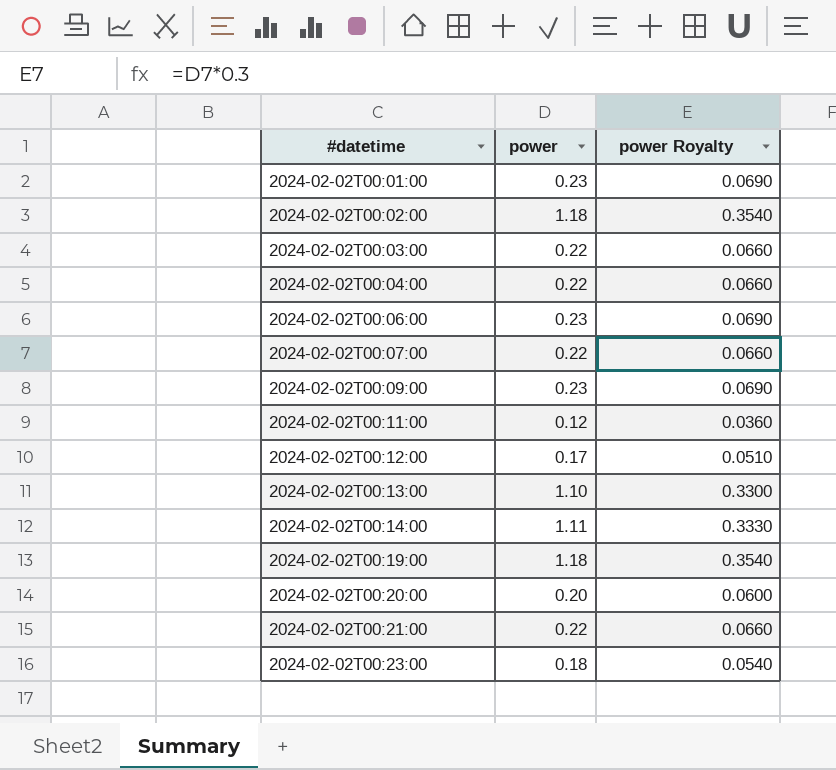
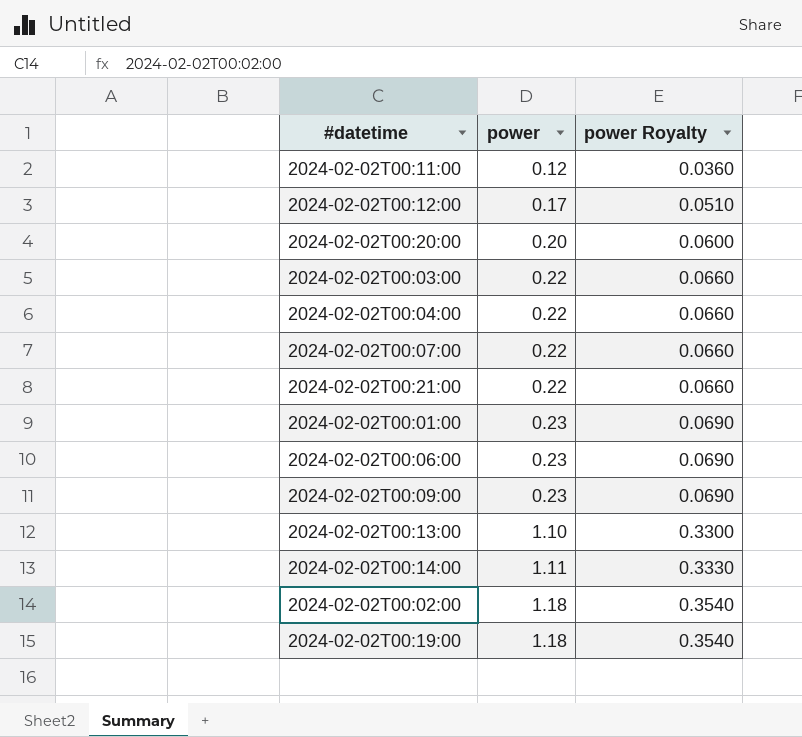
row order: #datetime ascending -> power ascending
row 2024-02-02T00:23:00: 0.18 | 0.0540 -> none

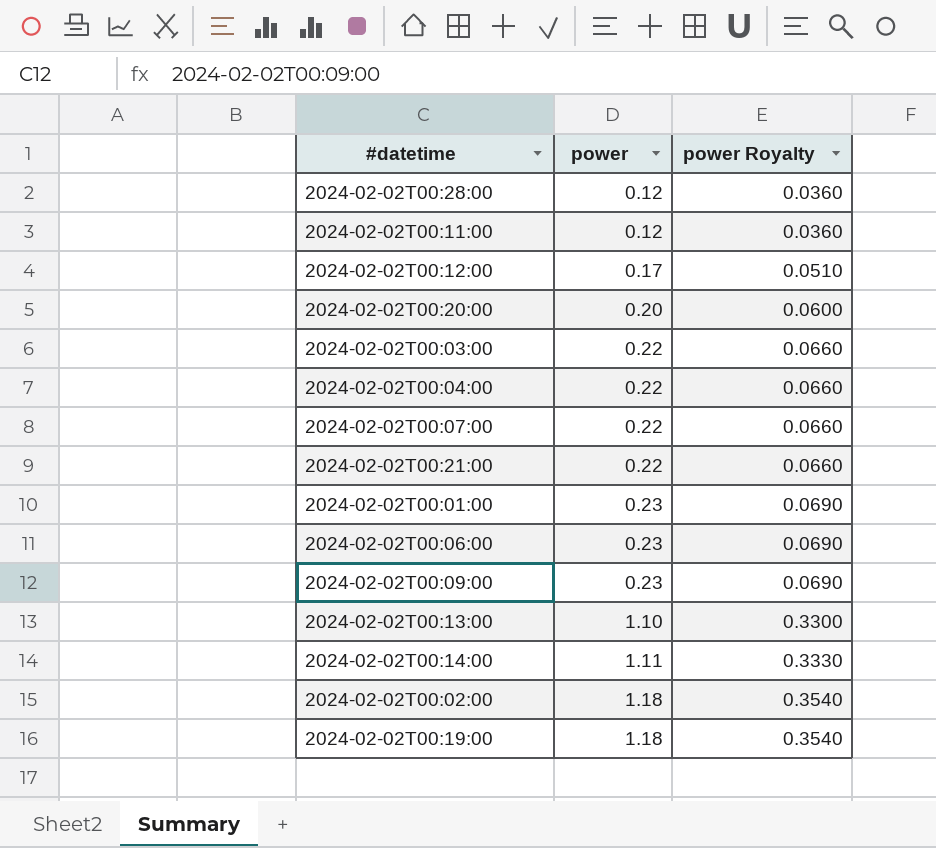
row 2024-02-02T00:28:00: none -> 0.12 | 0.0360

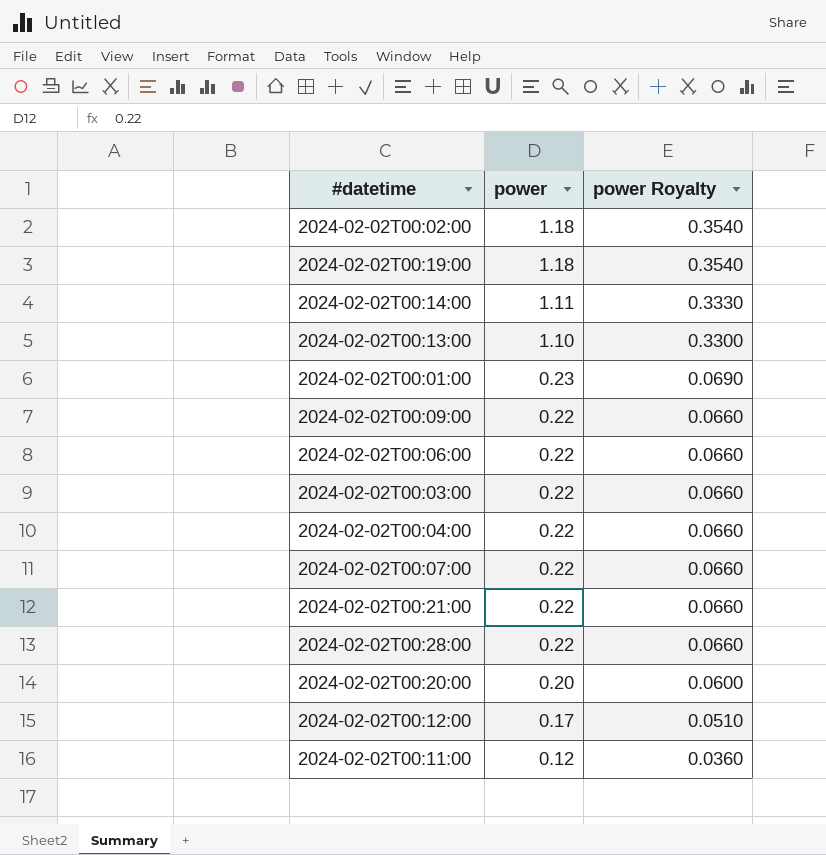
row order: power ascending -> power descending
2024-02-02T00:09:00 | power: 0.23 -> 0.22
2024-02-02T00:09:00 | power Royalty: 0.0690 -> 0.0660
2024-02-02T00:06:00 | power: 0.23 -> 0.22
2024-02-02T00:06:00 | power Royalty: 0.0690 -> 0.0660
2024-02-02T00:28:00 | power: 0.12 -> 0.22
2024-02-02T00:28:00 | power Royalty: 0.0360 -> 0.0660

